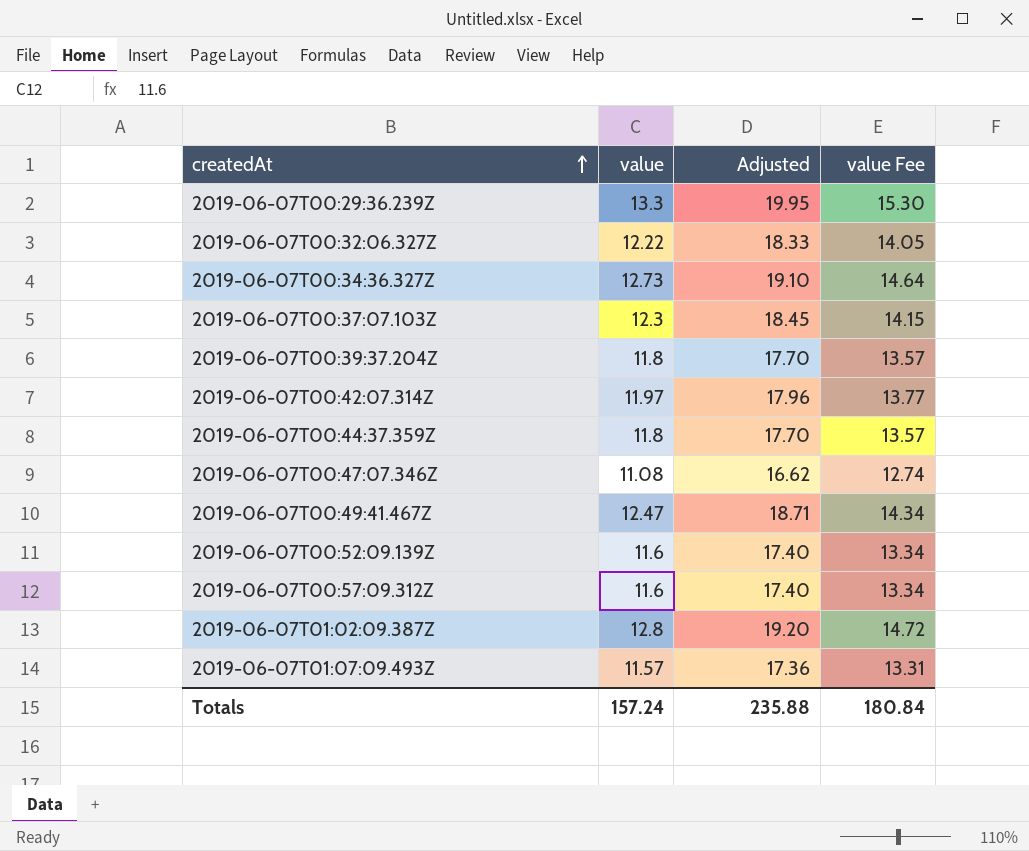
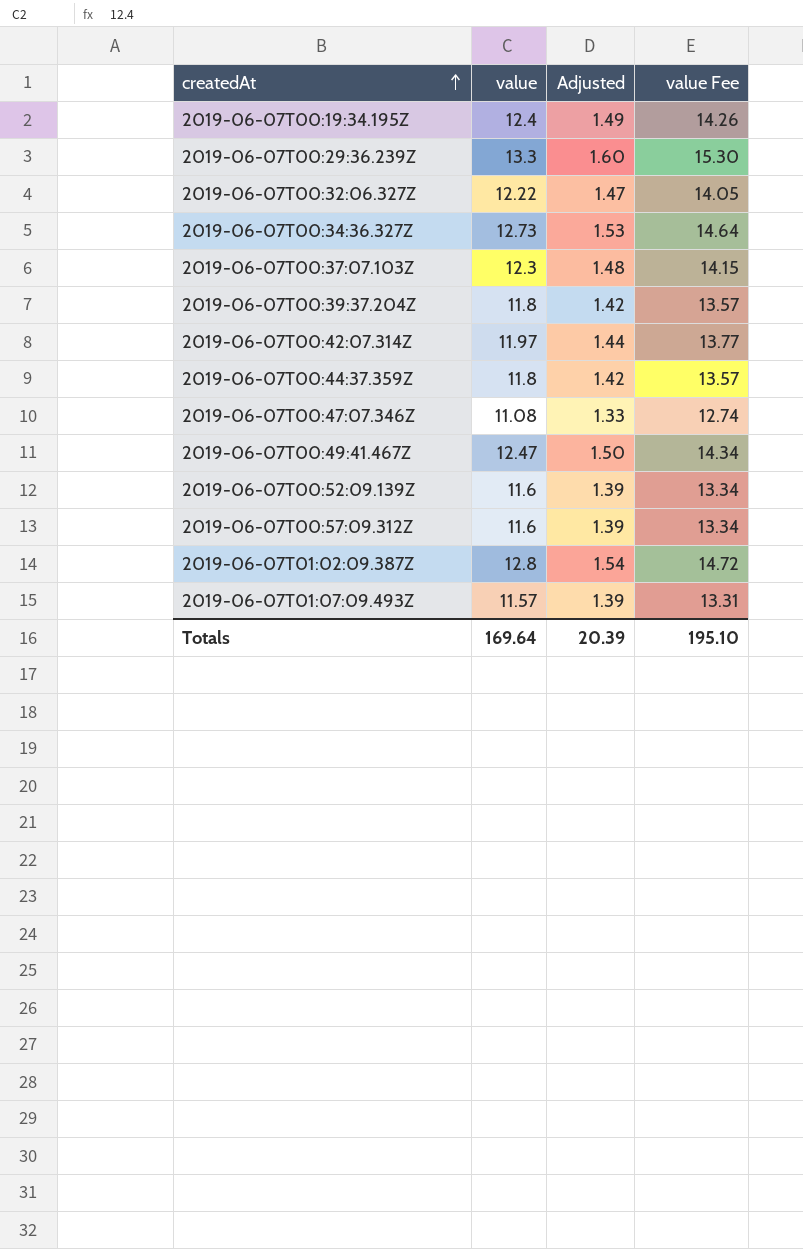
column Adjusted | formula: [value] * 1.5 -> [value] * 0.12
row 2019-06-07T00:19:34.195Z: none -> 12.4 | 1.49 | 14.26
Totals | value: 157.24 -> 169.64
Totals | Adjusted: 235.88 -> 20.39
Totals | value Fee: 180.84 -> 195.10

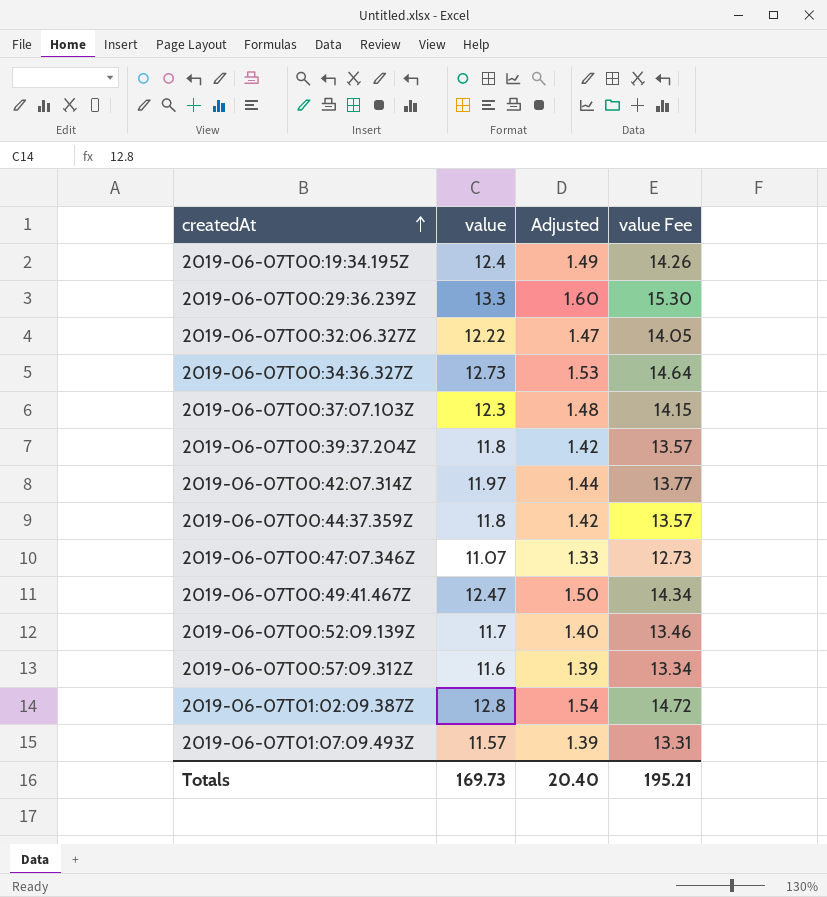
2019-06-07T00:47:07.346Z | value: 11.08 -> 11.07
2019-06-07T00:47:07.346Z | value Fee: 12.74 -> 12.73
2019-06-07T00:52:09.139Z | value: 11.6 -> 11.7
2019-06-07T00:52:09.139Z | Adjusted: 1.39 -> 1.40
2019-06-07T00:52:09.139Z | value Fee: 13.34 -> 13.46
Totals | value: 169.64 -> 169.73
Totals | Adjusted: 20.39 -> 20.40
Totals | value Fee: 195.10 -> 195.21

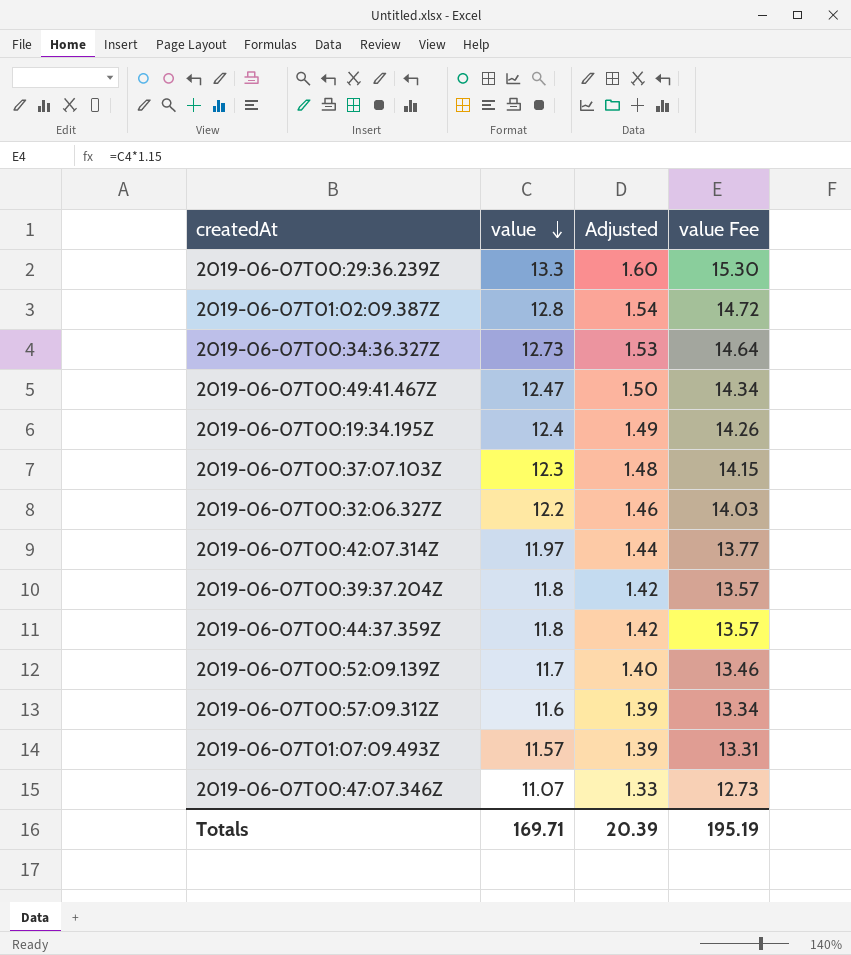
row order: createdAt ascending -> value descending
2019-06-07T00:32:06.327Z | value: 12.22 -> 12.2
2019-06-07T00:32:06.327Z | Adjusted: 1.47 -> 1.46
2019-06-07T00:32:06.327Z | value Fee: 14.05 -> 14.03
Totals | value: 169.73 -> 169.71
Totals | Adjusted: 20.40 -> 20.39
Totals | value Fee: 195.21 -> 195.19

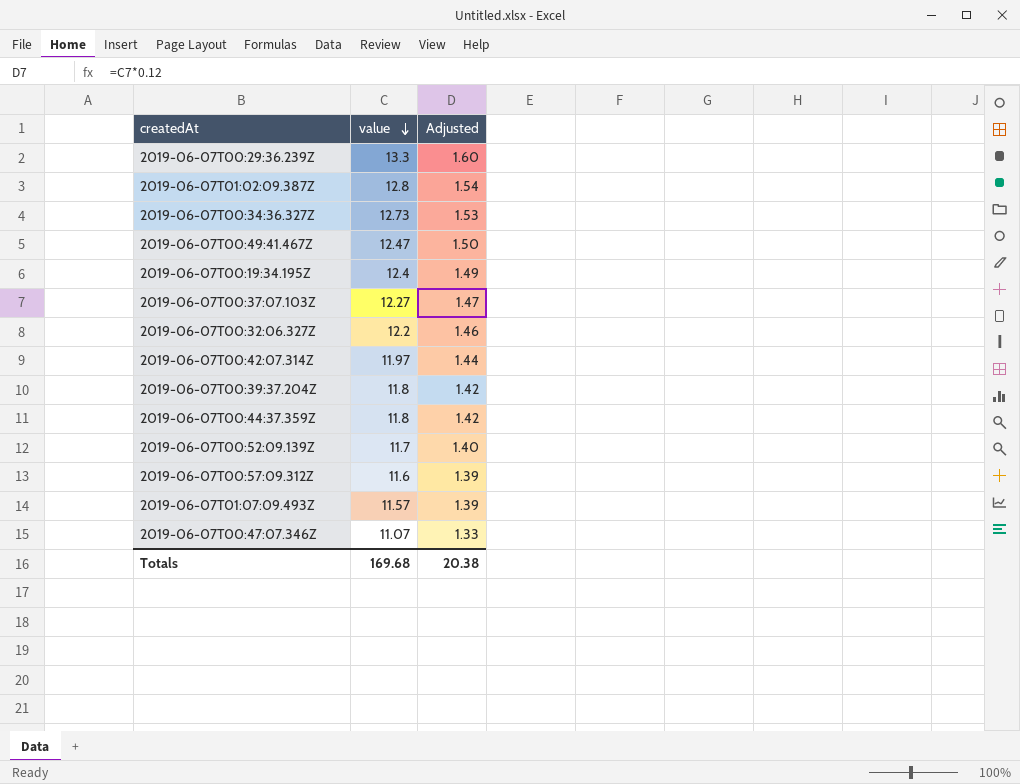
column value Fee | formula: [value] * 1.15 -> none
2019-06-07T00:37:07.103Z | value: 12.3 -> 12.27
2019-06-07T00:37:07.103Z | Adjusted: 1.48 -> 1.47
Totals | value: 169.71 -> 169.68
Totals | Adjusted: 20.39 -> 20.38

